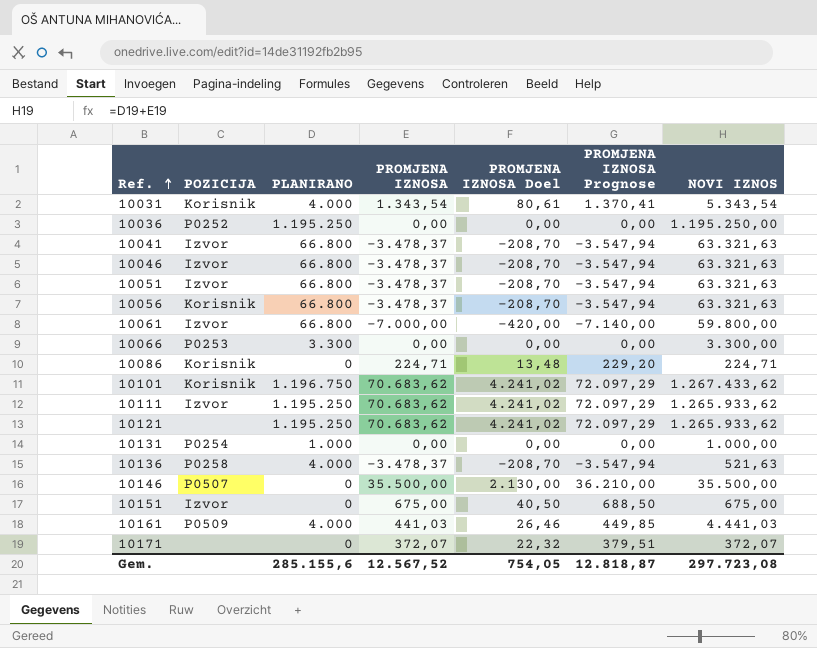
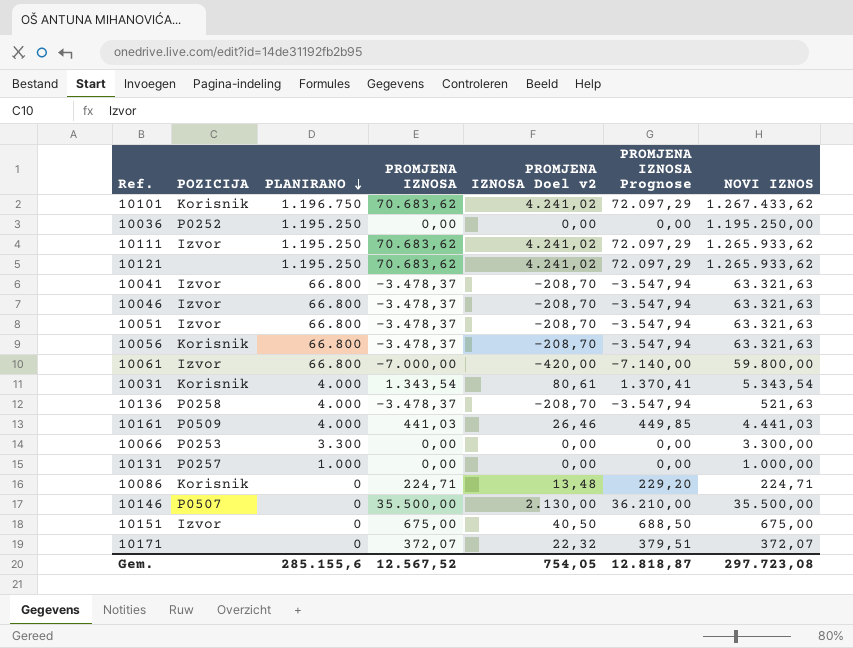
row order: Ref. ascending -> PLANIRANO descending
column name: PROMJENA IZNOSA Doel -> PROMJENA IZNOSA Doel v2
10131 | POZICIJA: P0254 -> P0257

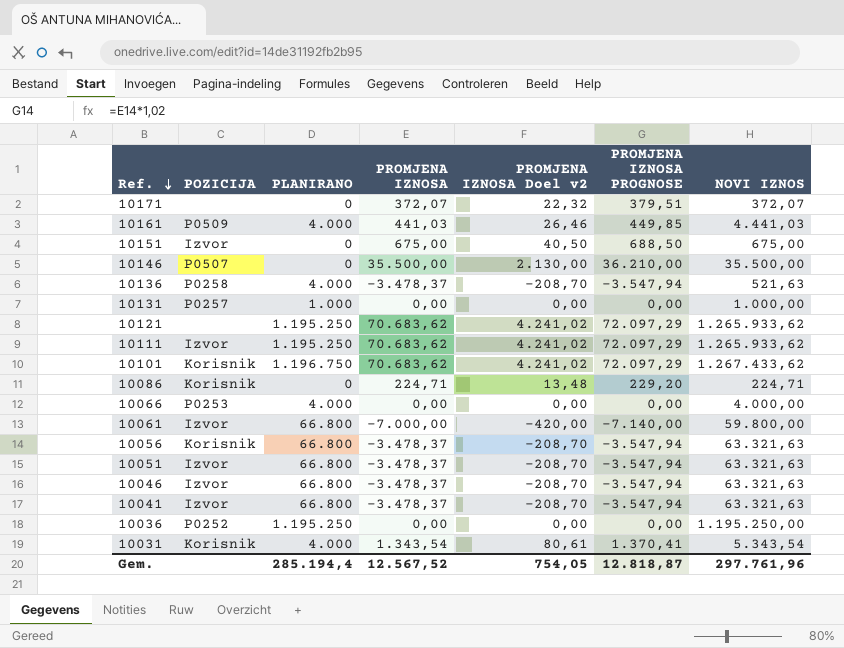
row order: PLANIRANO descending -> Ref. descending
column name: PROMJENA IZNOSA Prognose -> PROMJENA IZNOSA PROGNOSE
10066 | PLANIRANO: 3.300 -> 4.000
10066 | NOVI IZNOS: 3.300,00 -> 4.000,00
Gem. | PLANIRANO: 285.155,6 -> 285.194,4
Gem. | NOVI IZNOS: 297.723,08 -> 297.761,96

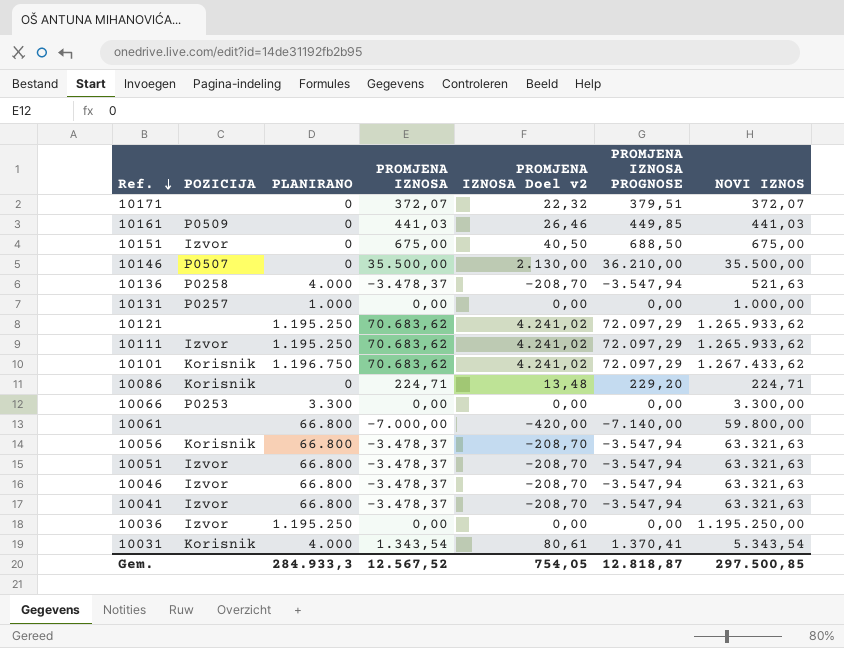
10161 | PLANIRANO: 4.000 -> 0
10161 | NOVI IZNOS: 4.441,03 -> 441,03
10066 | PLANIRANO: 4.000 -> 3.300
10066 | NOVI IZNOS: 4.000,00 -> 3.300,00
10061 | POZICIJA: Izvor -> none
10036 | POZICIJA: P0252 -> Izvor
Gem. | PLANIRANO: 285.194,4 -> 284.933,3
Gem. | NOVI IZNOS: 297.761,96 -> 297.500,85

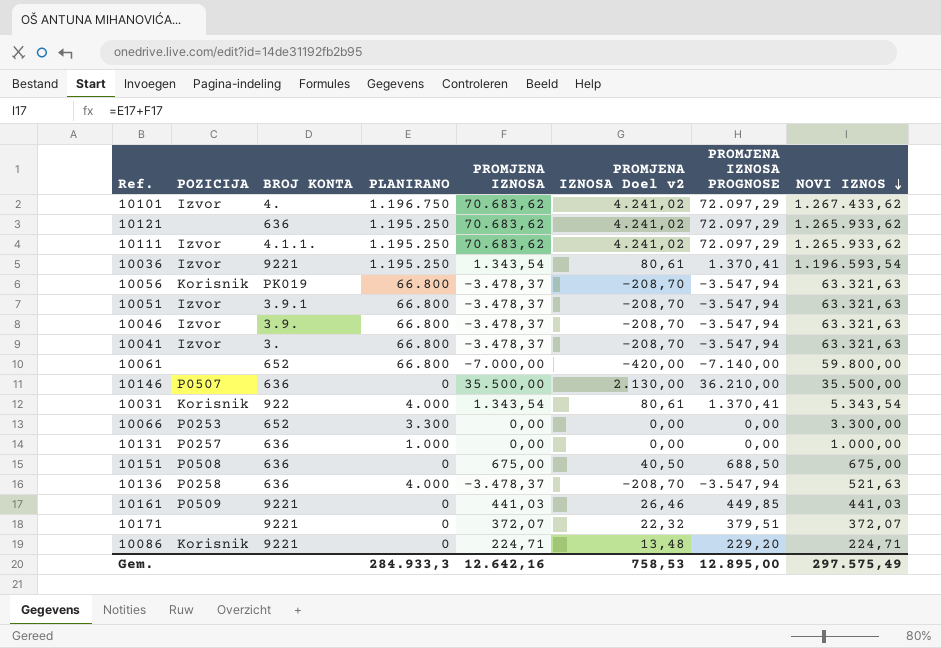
row order: Ref. descending -> NOVI IZNOS descending
column BROJ KONTA | position: none -> 3
10101 | POZICIJA: Korisnik -> Izvor
10036 | PROMJENA IZNOSA: 0,00 -> 1.343,54
10036 | PROMJENA IZNOSA Doel v2: 0,00 -> 80,61
10036 | PROMJENA IZNOSA PROGNOSE: 0,00 -> 1.370,41
10036 | NOVI IZNOS: 1.195.250,00 -> 1.196.593,54
10151 | POZICIJA: Izvor -> P0508
Gem. | PROMJENA IZNOSA: 12.567,52 -> 12.642,16
Gem. | PROMJENA IZNOSA Doel v2: 754,05 -> 758,53
Gem. | PROMJENA IZNOSA PROGNOSE: 12.818,87 -> 12.895,00
Gem. | NOVI IZNOS: 297.500,85 -> 297.575,49

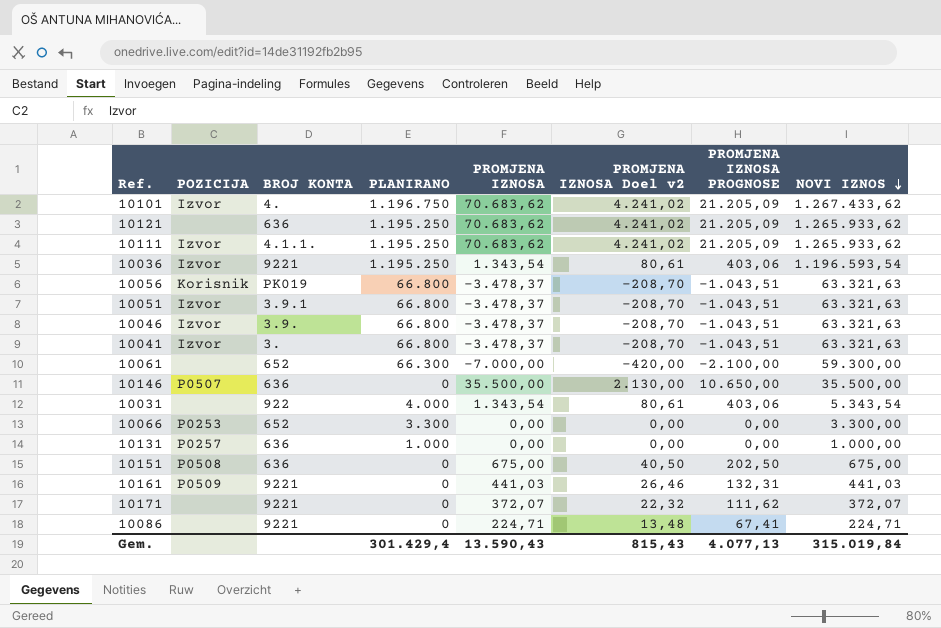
column PROMJENA IZNOSA PROGNOSE | formula: [PROMJENA IZNOSA] * 1,02 -> [PROMJENA IZNOSA] * 0,3
row 10136: P0258 | 636 | 4.000 | -3.478,37 | -208,70 | -3.547,94 | 521,63 -> none
10061 | PLANIRANO: 66.800 -> 66.300
10061 | NOVI IZNOS: 59.800,00 -> 59.300,00
10031 | POZICIJA: Korisnik -> none
10086 | POZICIJA: Korisnik -> none
Gem. | PLANIRANO: 284.933,3 -> 301.429,4
Gem. | PROMJENA IZNOSA: 12.642,16 -> 13.590,43
Gem. | PROMJENA IZNOSA Doel v2: 758,53 -> 815,43
Gem. | PROMJENA IZNOSA PROGNOSE: 12.895,00 -> 4.077,13
Gem. | NOVI IZNOS: 297.575,49 -> 315.019,84

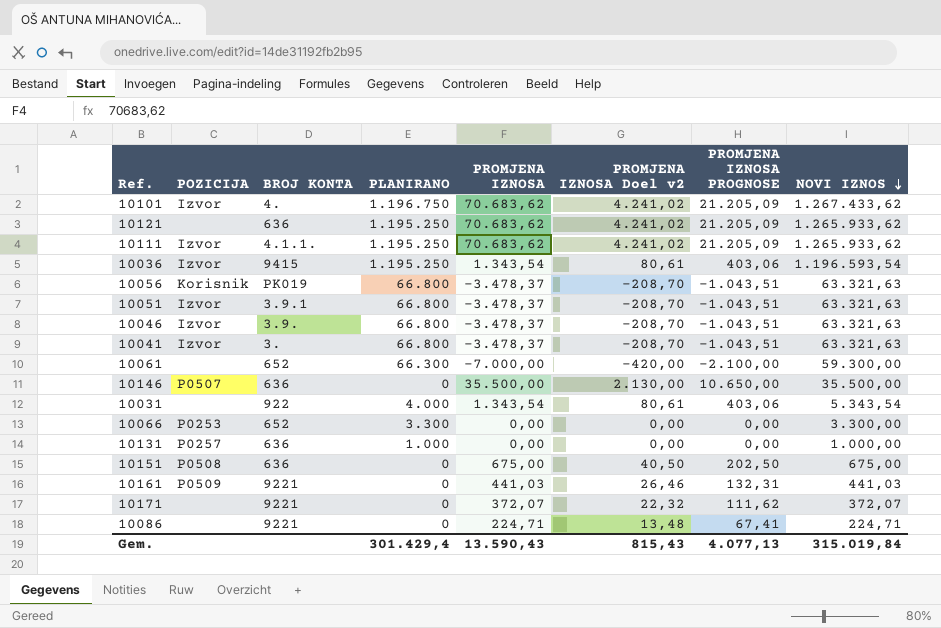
10036 | BROJ KONTA: 9221 -> 9415

